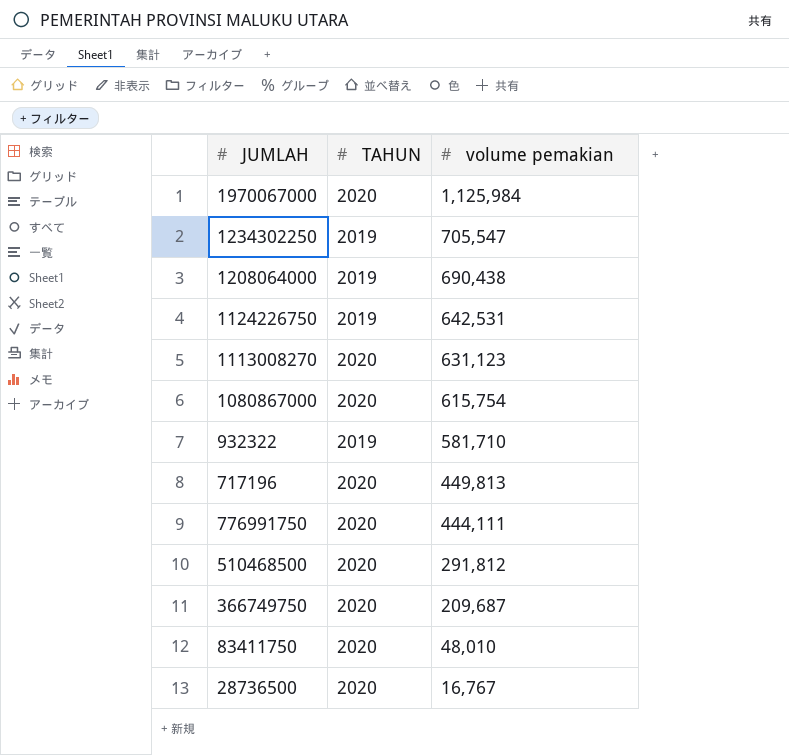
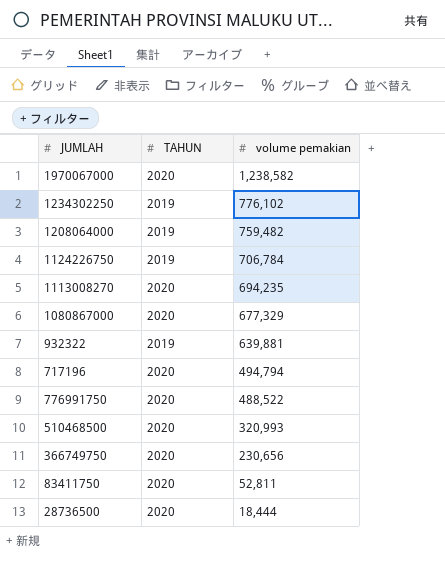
1970067000 | volume pemakian: 1,125,984 -> 1,238,582
1234302250 | volume pemakian: 705,547 -> 776,102
1208064000 | volume pemakian: 690,438 -> 759,482
1124226750 | volume pemakian: 642,531 -> 706,784
1113008270 | volume pemakian: 631,123 -> 694,235
1080867000 | volume pemakian: 615,754 -> 677,329
932322 | volume pemakian: 581,710 -> 639,881
717196 | volume pemakian: 449,813 -> 494,794
776991750 | volume pemakian: 444,111 -> 488,522
510468500 | volume pemakian: 291,812 -> 320,993
366749750 | volume pemakian: 209,687 -> 230,656
83411750 | volume pemakian: 48,010 -> 52,811
28736500 | volume pemakian: 16,767 -> 18,444

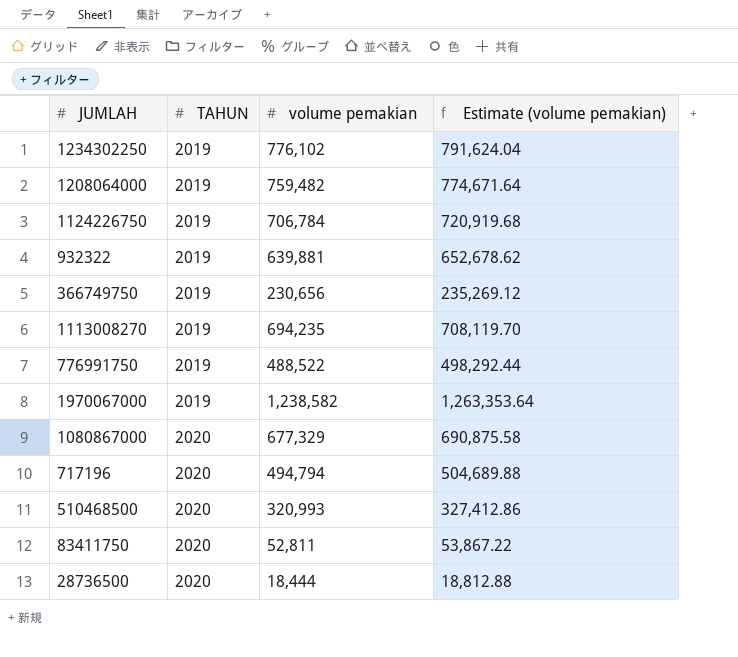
row order: volume pemakian descending -> TAHUN ascending
column Estimate (volume pemakian) | formula: none -> [volume pemakian] * 1.02
366749750 | TAHUN: 2020 -> 2019
1113008270 | TAHUN: 2020 -> 2019
776991750 | TAHUN: 2020 -> 2019
1970067000 | TAHUN: 2020 -> 2019

